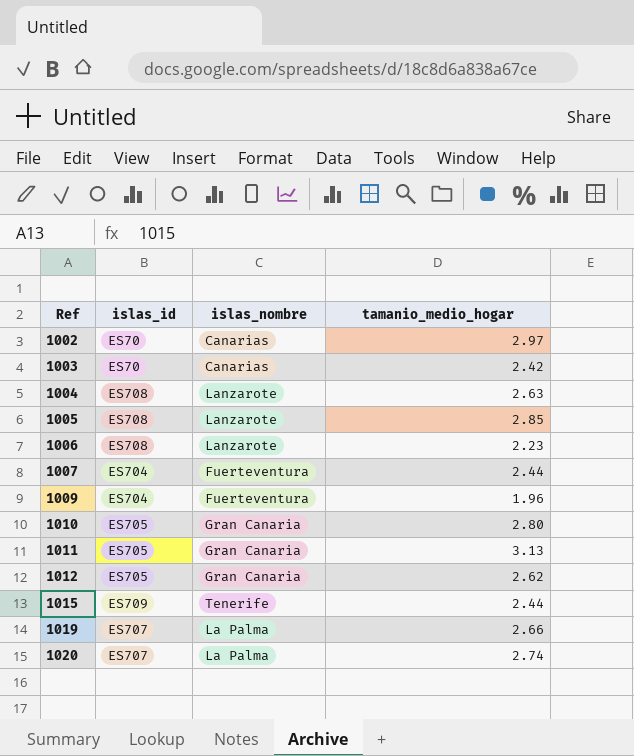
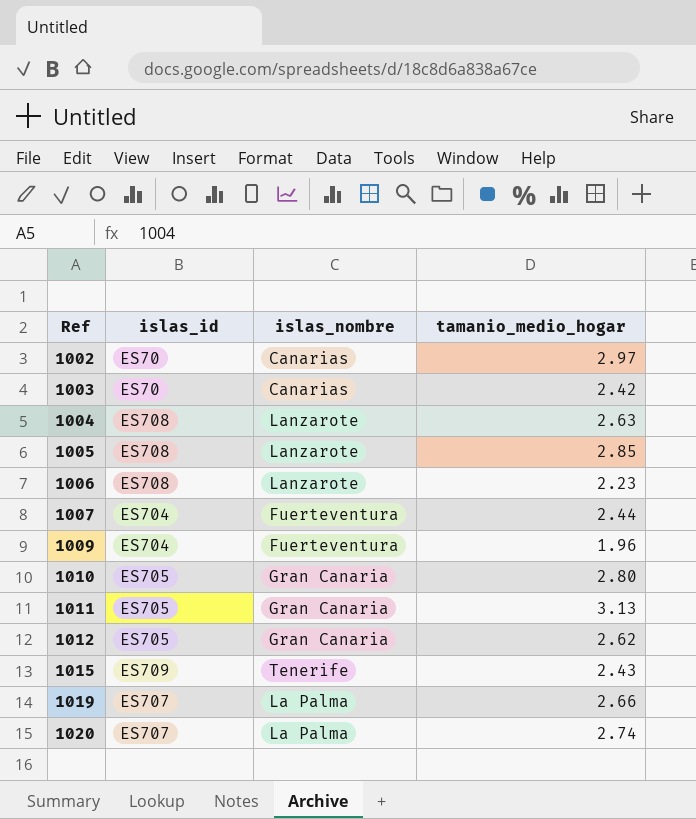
1015 | tamanio_medio_hogar: 2.44 -> 2.43

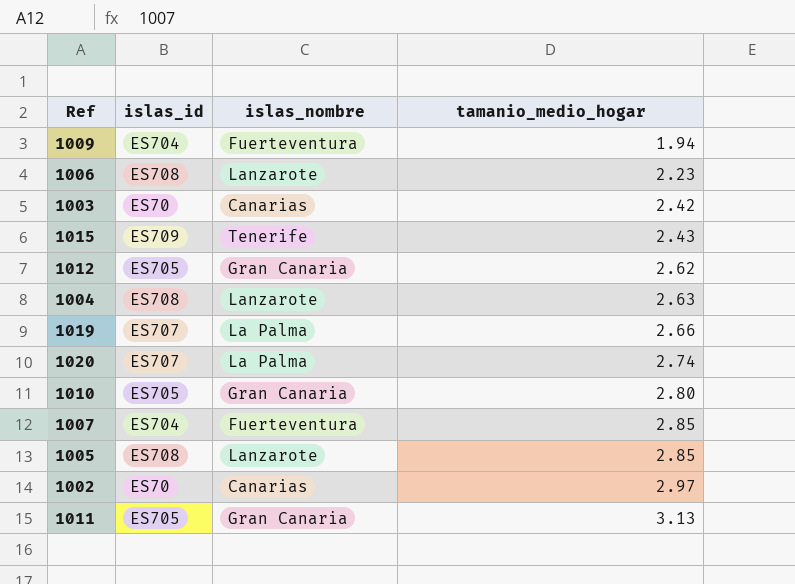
row order: Ref ascending -> tamanio_medio_hogar ascending
1009 | tamanio_medio_hogar: 1.96 -> 1.94
1007 | tamanio_medio_hogar: 2.44 -> 2.85

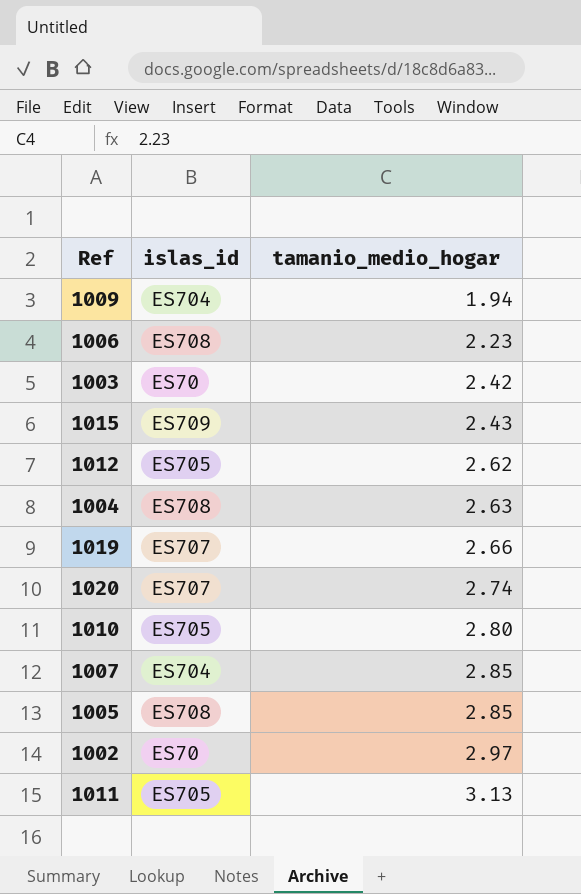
column islas_nombre | position: 3 -> none

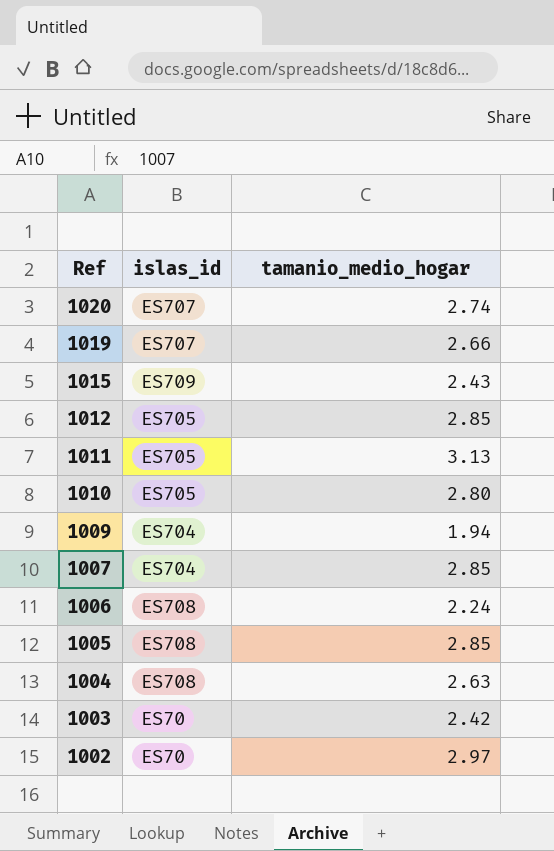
row order: tamanio_medio_hogar ascending -> Ref descending
1012 | tamanio_medio_hogar: 2.62 -> 2.85
1006 | tamanio_medio_hogar: 2.23 -> 2.24

